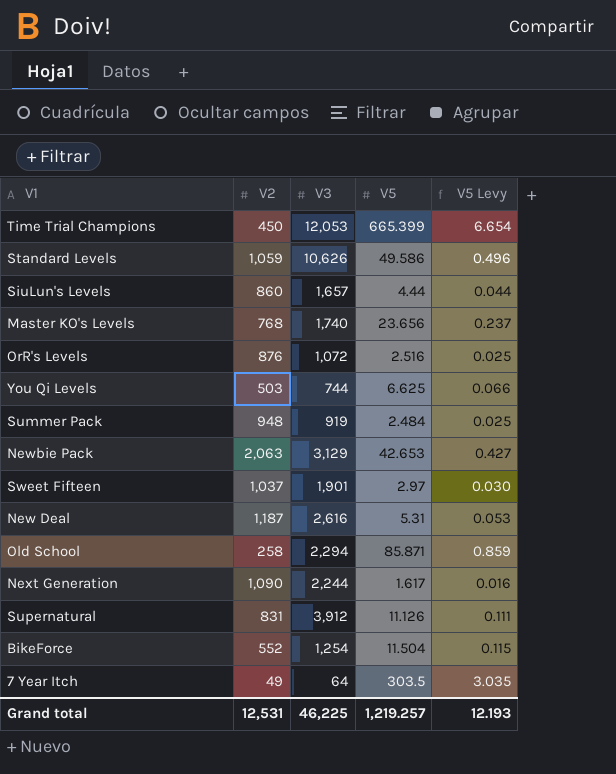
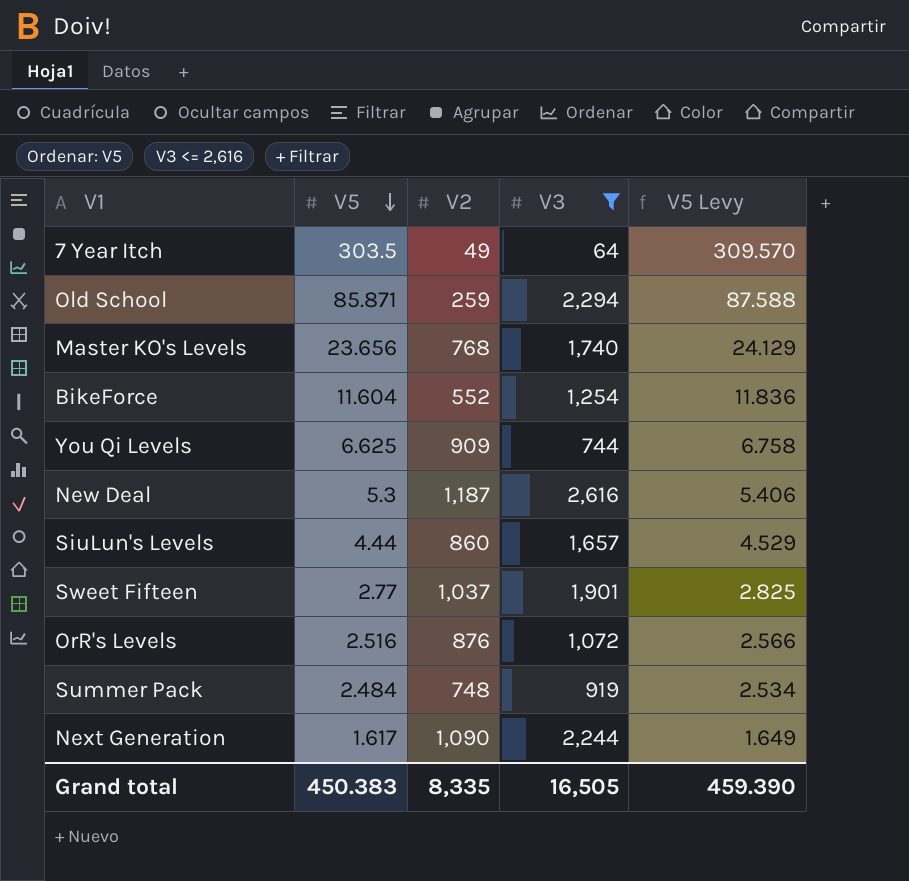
filter: none -> V3 <= 2,616
row order: none -> V5 descending
column V5 | position: 4 -> 2
column V5 Levy | formula: [V5] * 0.01 -> [V5] * 1.02
Old School | V2: 258 -> 259
BikeForce | V5: 11.504 -> 11.604
You Qi Levels | V2: 503 -> 909
New Deal | V5: 5.31 -> 5.3
Sweet Fifteen | V5: 2.97 -> 2.77
Summer Pack | V2: 948 -> 748
Grand total | V5: 1,219.257 -> 450.383
Grand total | V2: 12,531 -> 8,335
Grand total | V3: 46,225 -> 16,505
Grand total | V5 Levy: 12.193 -> 459.390

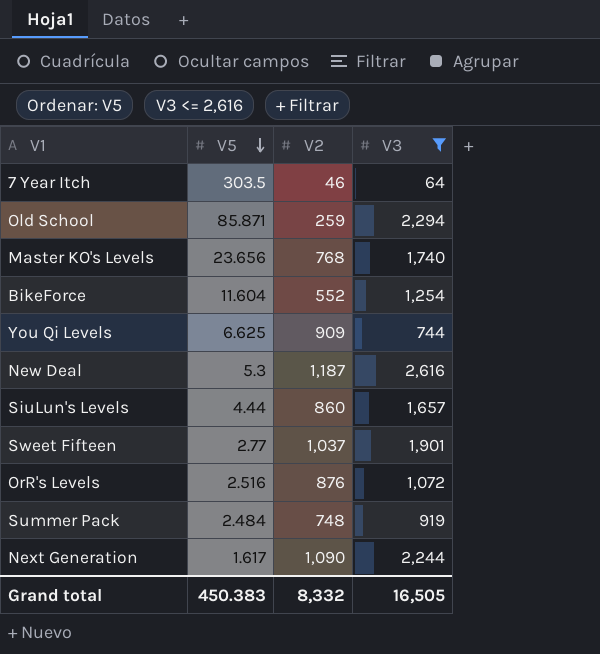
column V5 Levy | formula: [V5] * 1.02 -> none
7 Year Itch | V2: 49 -> 46
Grand total | V2: 8,335 -> 8,332

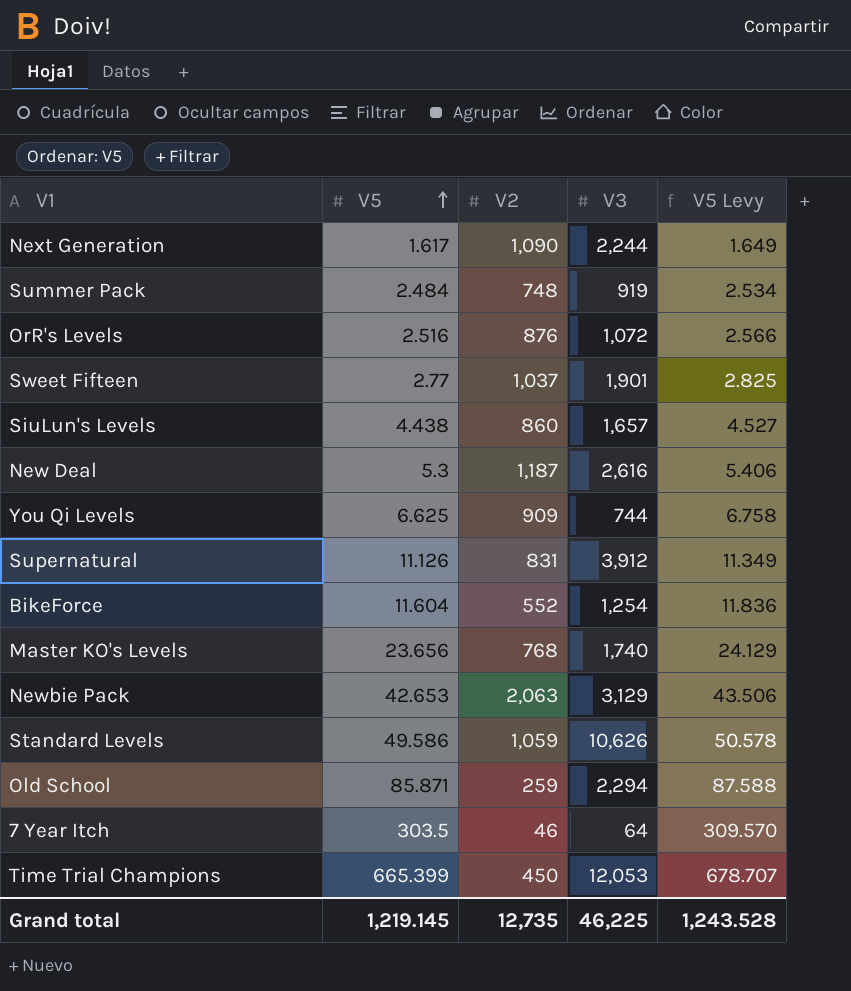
filter: V3 <= 2,616 -> none
row order: V5 descending -> V5 ascending
column V5 Levy | formula: none -> [V5] * 1.02
SiuLun's Levels | V5: 4.44 -> 4.438
Grand total | V5: 450.383 -> 1,219.145
Grand total | V2: 8,332 -> 12,735
Grand total | V3: 16,505 -> 46,225

